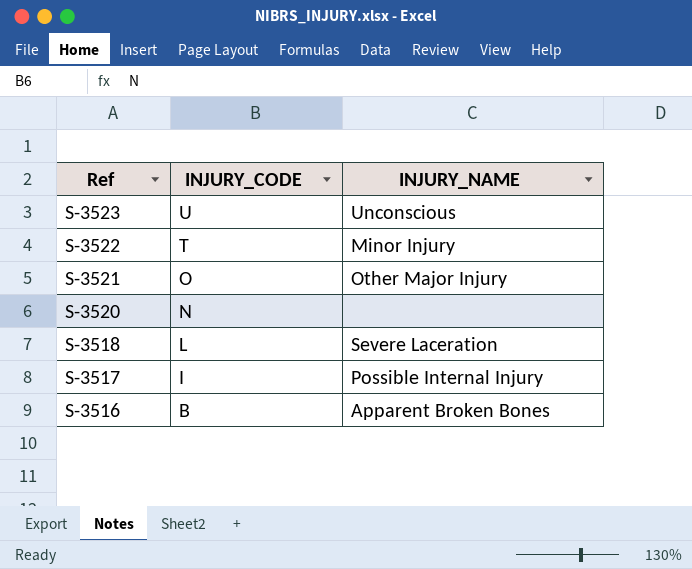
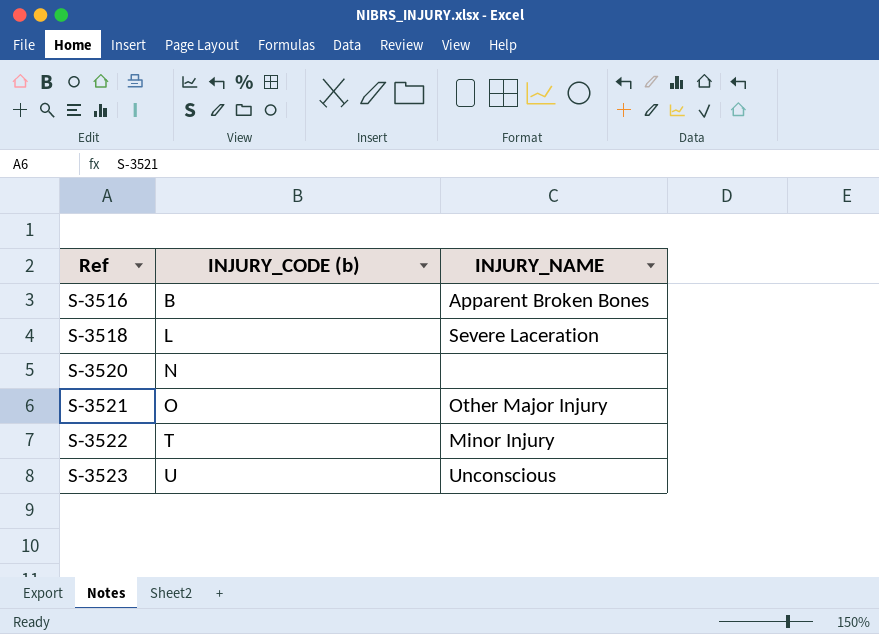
row order: Ref descending -> Ref ascending
column name: INJURY_CODE -> INJURY_CODE (b)
row S-3517: I | Possible Internal Injury -> none

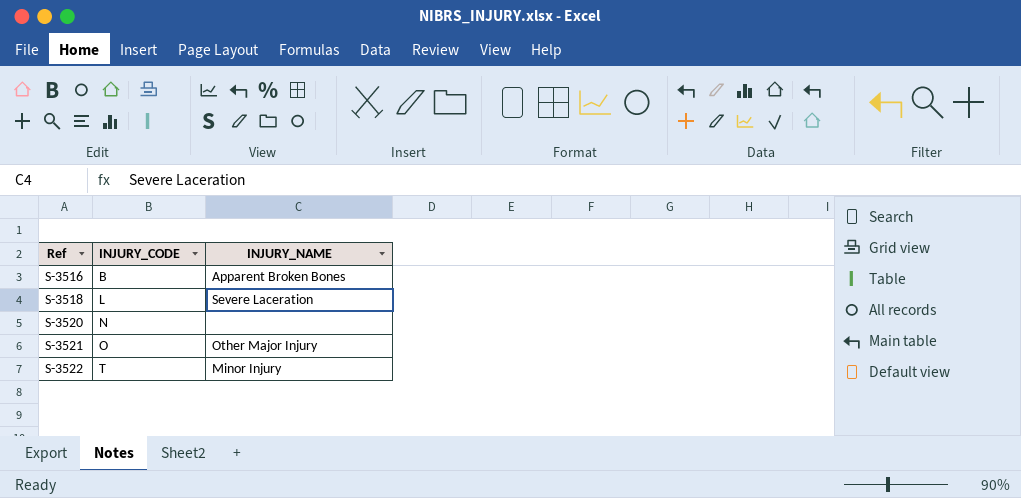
column name: INJURY_CODE (b) -> INJURY_CODE
row S-3523: U | Unconscious -> none

